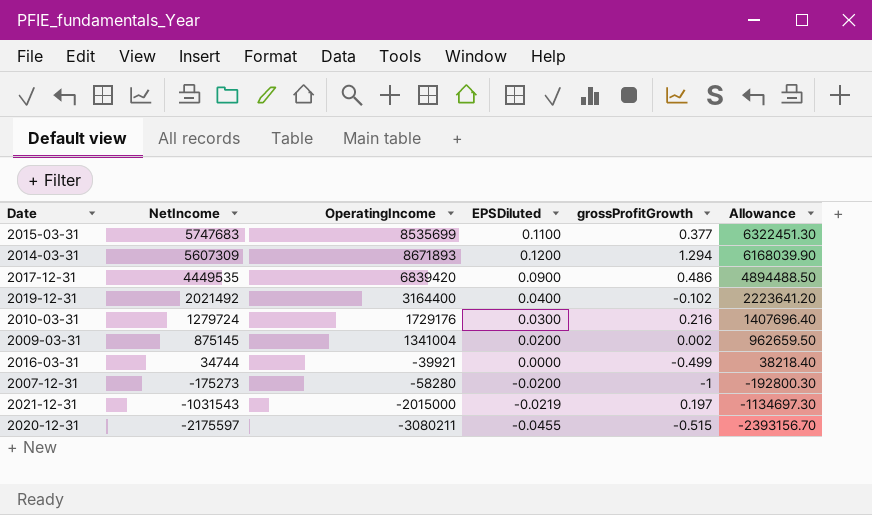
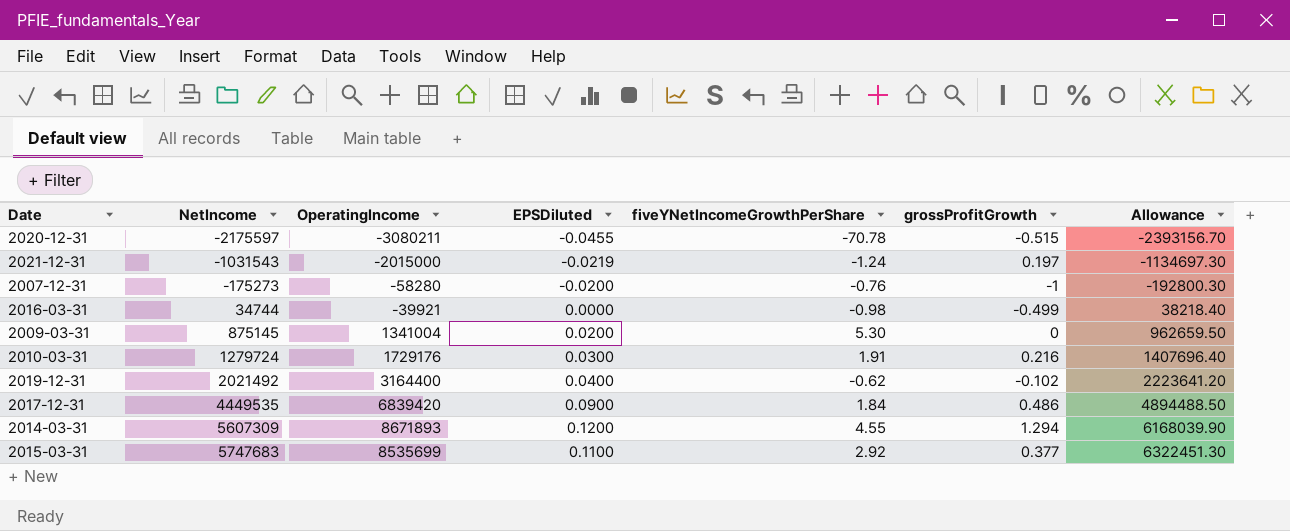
row order: NetIncome descending -> NetIncome ascending
column fiveYNetIncomeGrowthPerShare | position: none -> 5
2009-03-31 | grossProfitGrowth: 0.002 -> 0

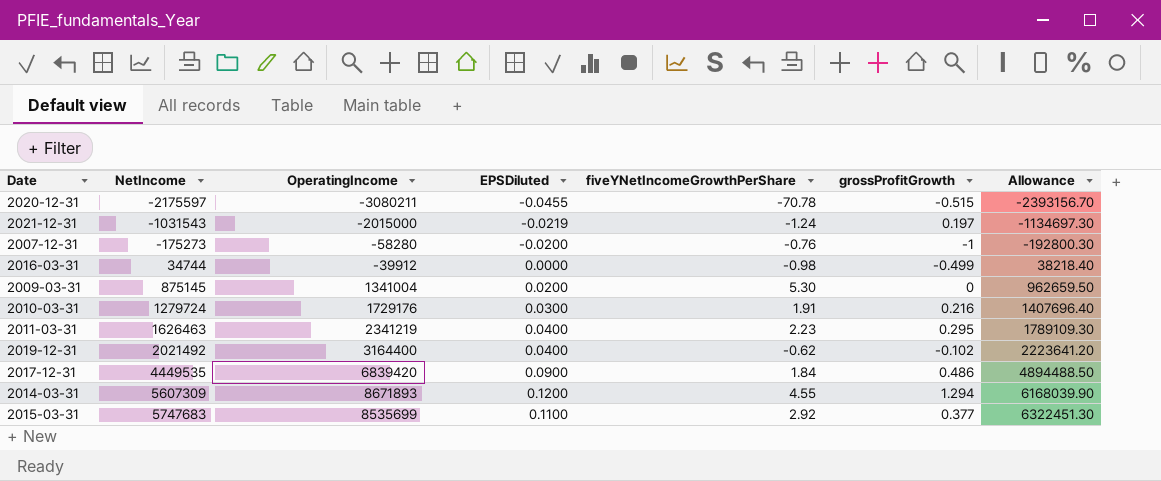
2016-03-31 | OperatingIncome: -39921 -> -39912
row 2011-03-31: none -> 1626463 | 2341219 | 0.0400 | 2.23 | 0.295 | 1789109.30

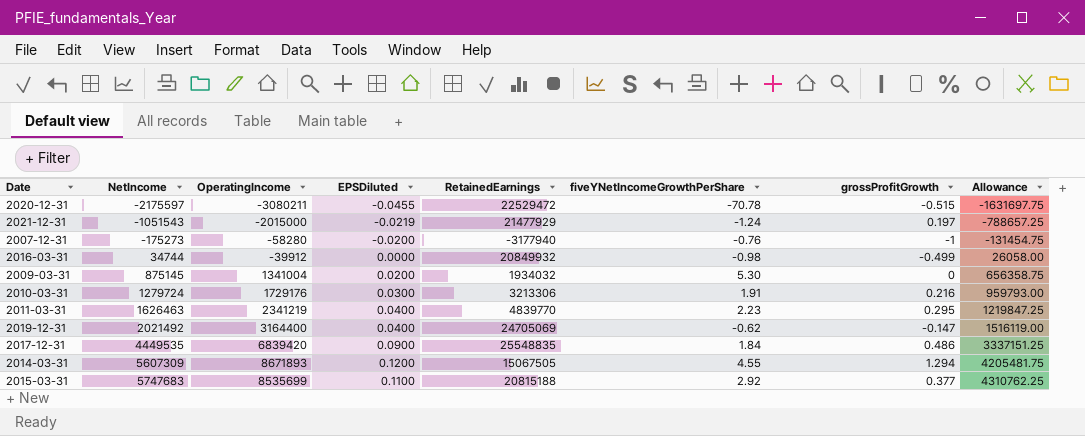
column RetainedEarnings | position: none -> 5
column Allowance | formula: [NetIncome] * 1.1 -> [NetIncome] * 0.75
2021-12-31 | NetIncome: -1031543 -> -1051543
2019-12-31 | grossProfitGrowth: -0.102 -> -0.147

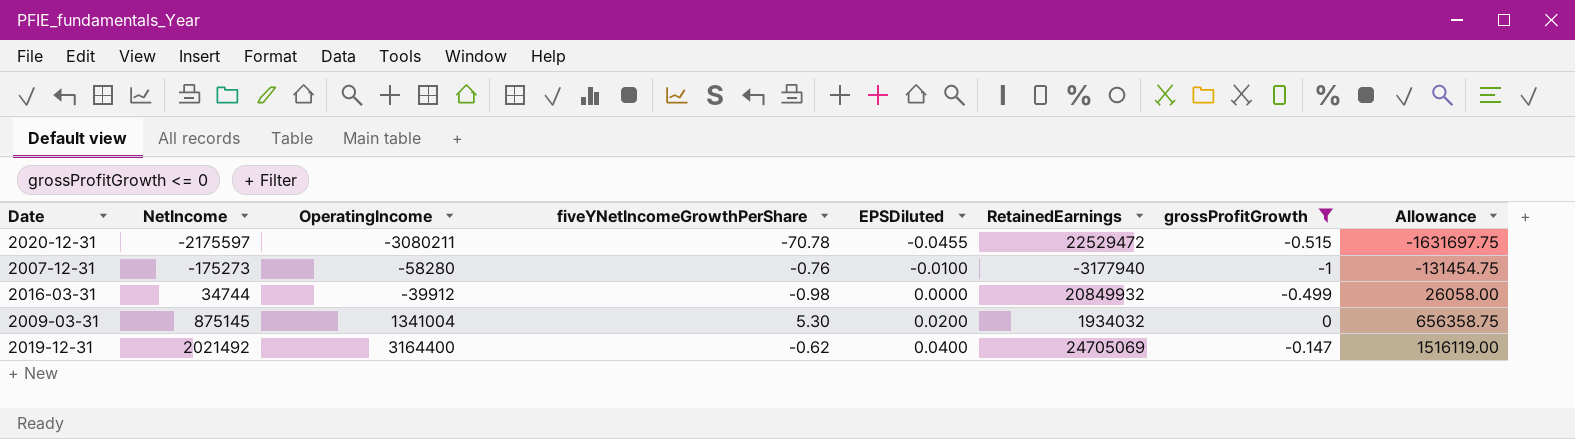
filter: none -> grossProfitGrowth <= 0
column fiveYNetIncomeGrowthPerShare | position: 6 -> 4
2007-12-31 | EPSDiluted: -0.0200 -> -0.0100

